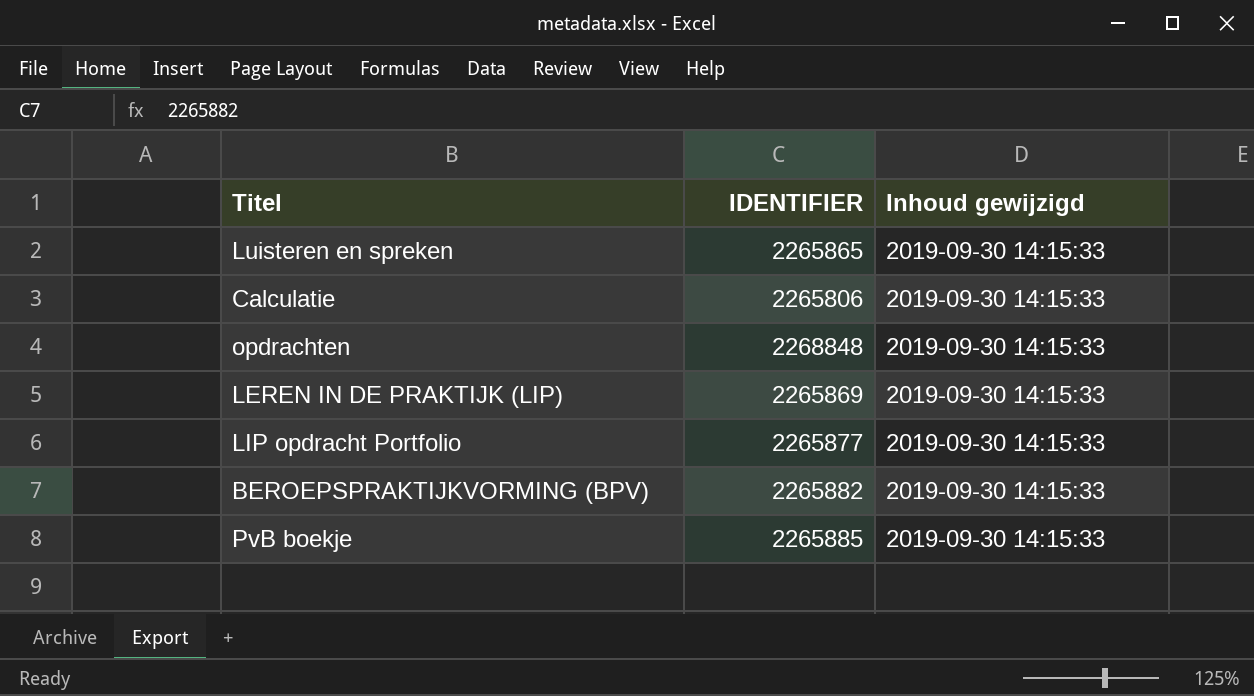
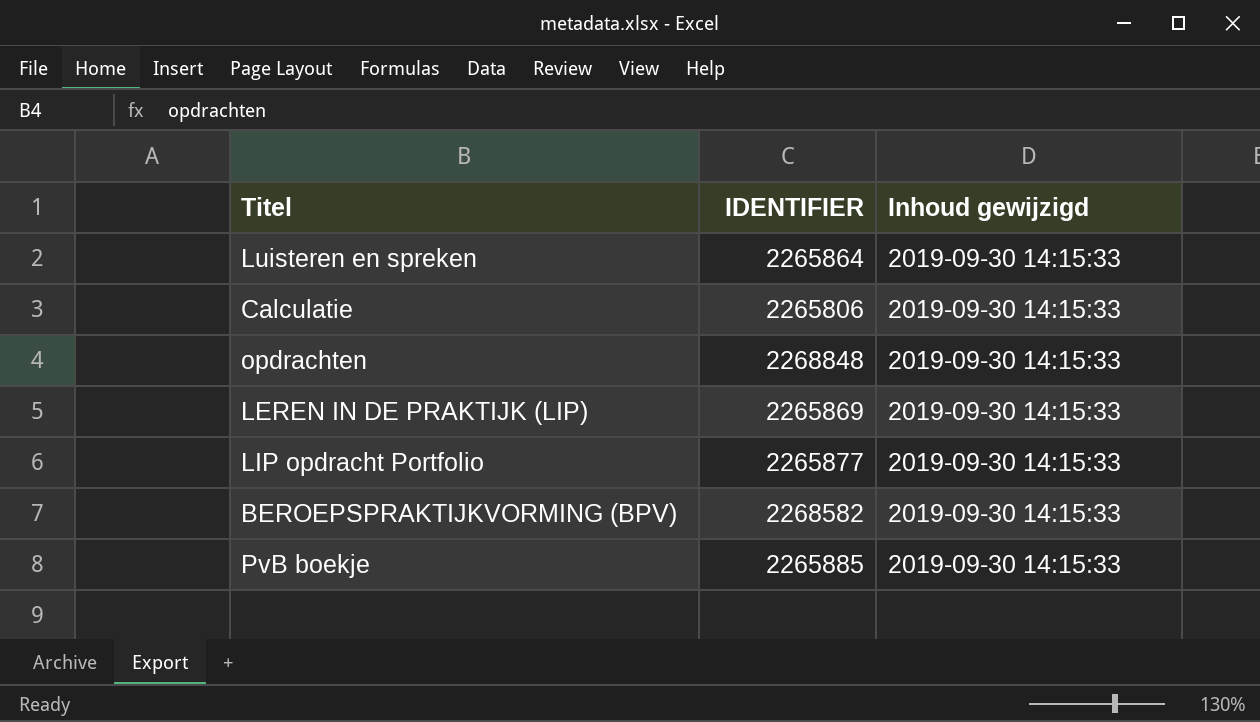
Luisteren en spreken | IDENTIFIER: 2265865 -> 2265864
BEROEPSPRAKTIJKVORMING (BPV) | IDENTIFIER: 2265882 -> 2268582

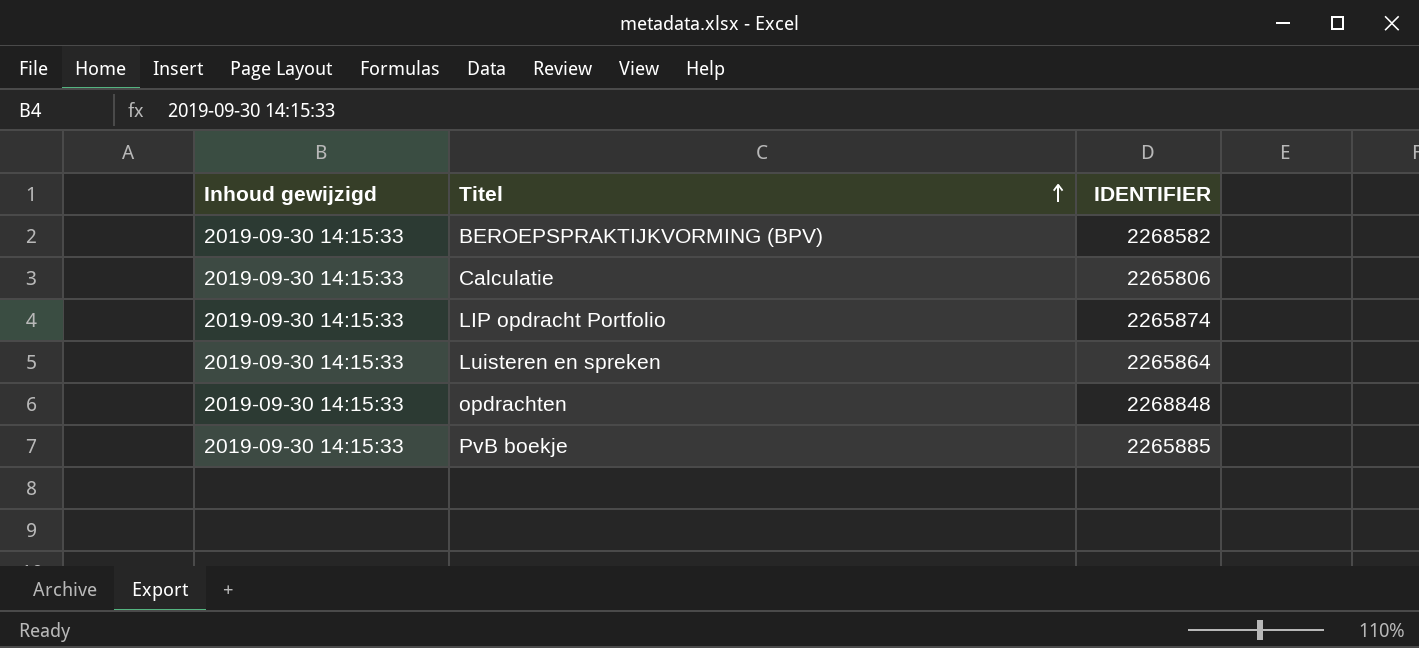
row order: none -> Titel ascending
column Inhoud gewijzigd | position: 3 -> 1
row LEREN IN DE PRAKTIJK (LIP): 2265869 | 2019-09-30 14:15:33 -> none
LIP opdracht Portfolio | IDENTIFIER: 2265877 -> 2265874

